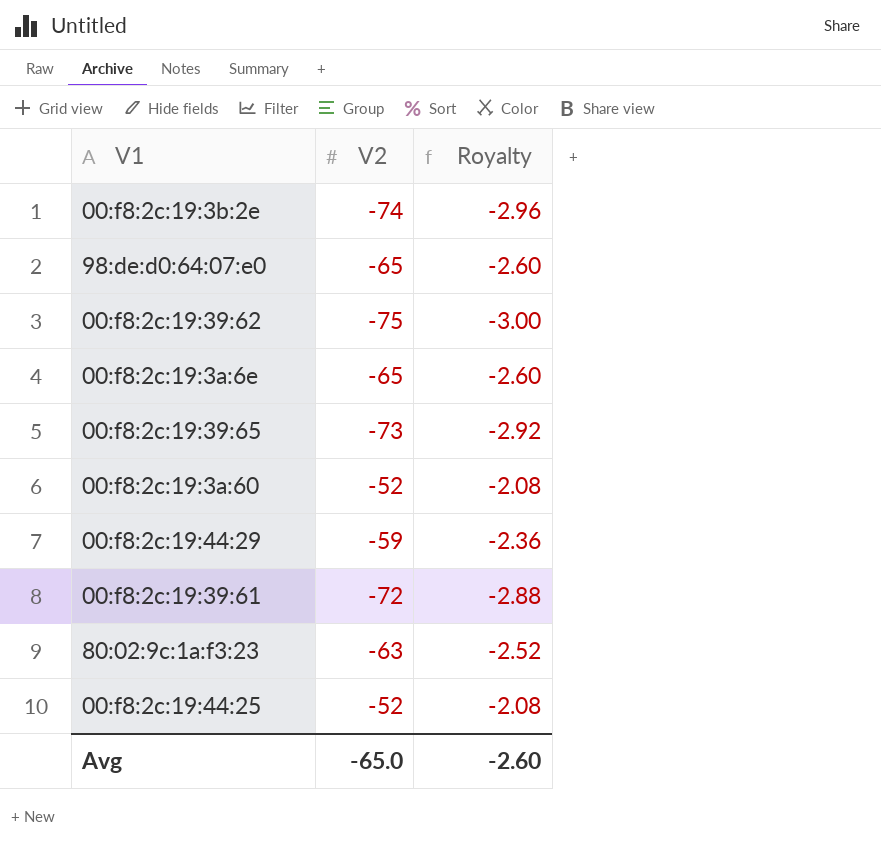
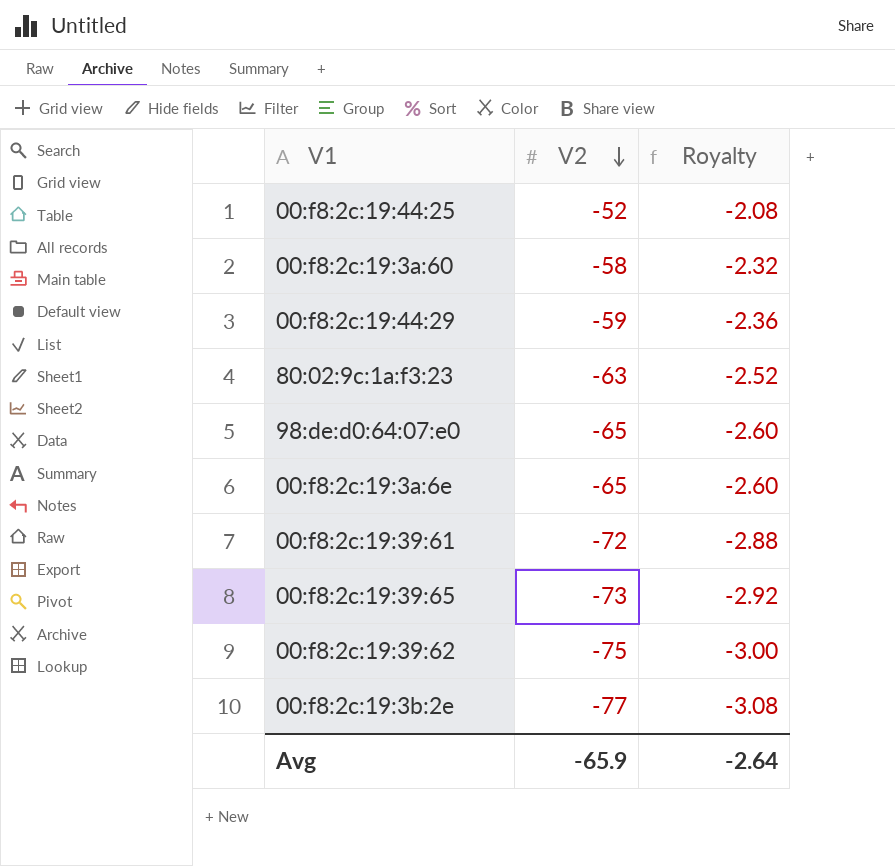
row order: none -> V2 descending
00:f8:2c:19:3a:60 | V2: -52 -> -58
00:f8:2c:19:3a:60 | Royalty: -2.08 -> -2.32
00:f8:2c:19:3b:2e | V2: -74 -> -77
00:f8:2c:19:3b:2e | Royalty: -2.96 -> -3.08
Avg | V2: -65.0 -> -65.9
Avg | Royalty: -2.60 -> -2.64

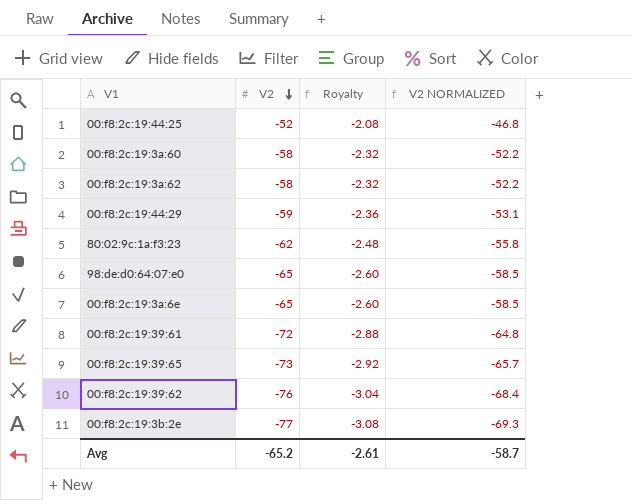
column V2 NORMALIZED | formula: none -> [V2] * 0.9
row 00:f8:2c:19:3a:62: none -> -58 | -2.32 | -52.2
80:02:9c:1a:f3:23 | V2: -63 -> -62
80:02:9c:1a:f3:23 | Royalty: -2.52 -> -2.48
00:f8:2c:19:39:62 | V2: -75 -> -76
00:f8:2c:19:39:62 | Royalty: -3.00 -> -3.04
Avg | V2: -65.9 -> -65.2
Avg | Royalty: -2.64 -> -2.61

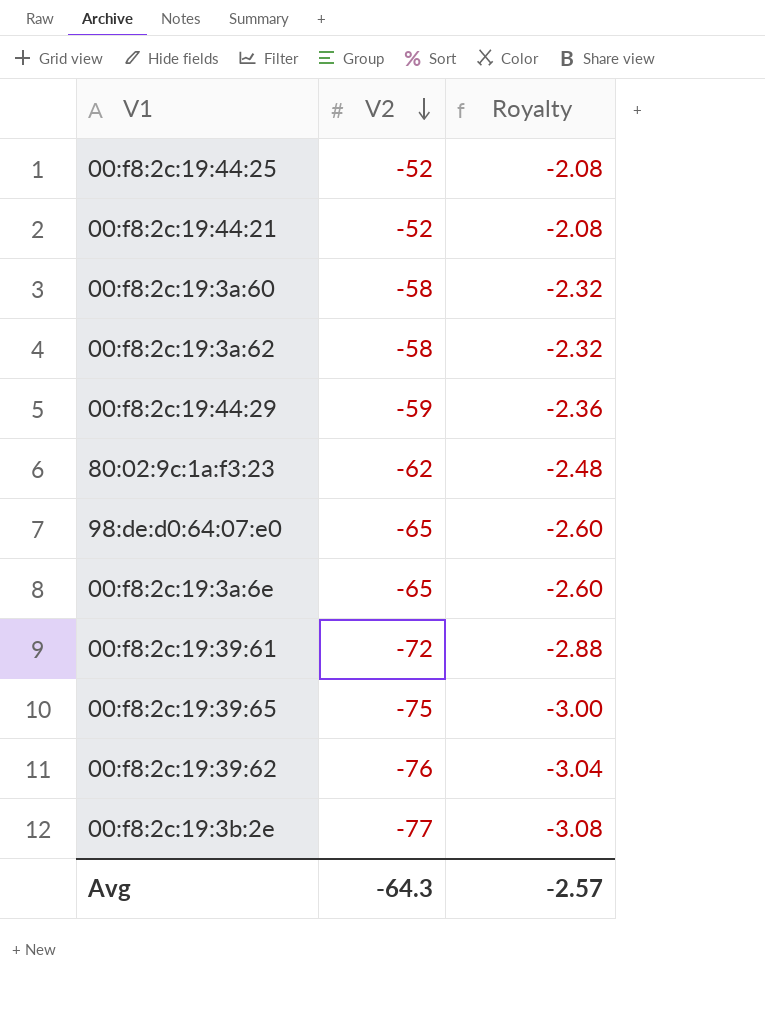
column V2 NORMALIZED | formula: [V2] * 0.9 -> none
row 00:f8:2c:19:44:21: none -> -52 | -2.08
00:f8:2c:19:39:65 | V2: -73 -> -75
00:f8:2c:19:39:65 | Royalty: -2.92 -> -3.00
Avg | V2: -65.2 -> -64.3
Avg | Royalty: -2.61 -> -2.57

